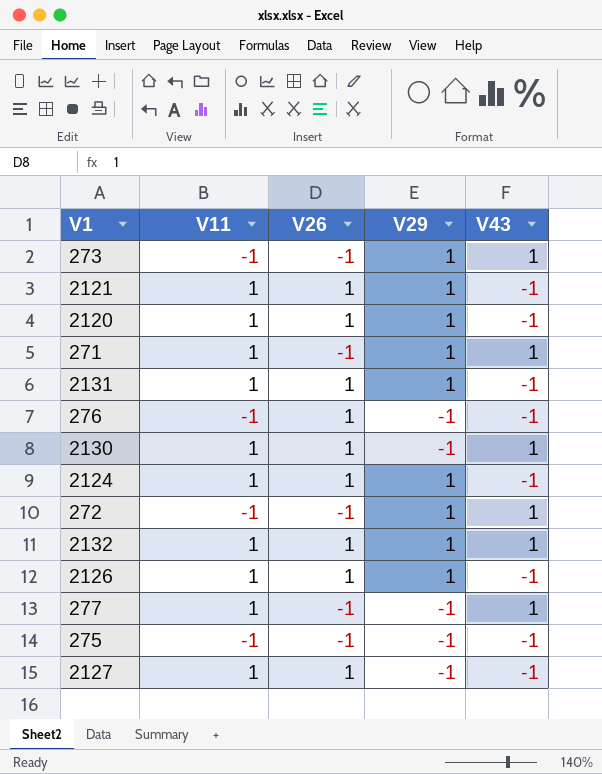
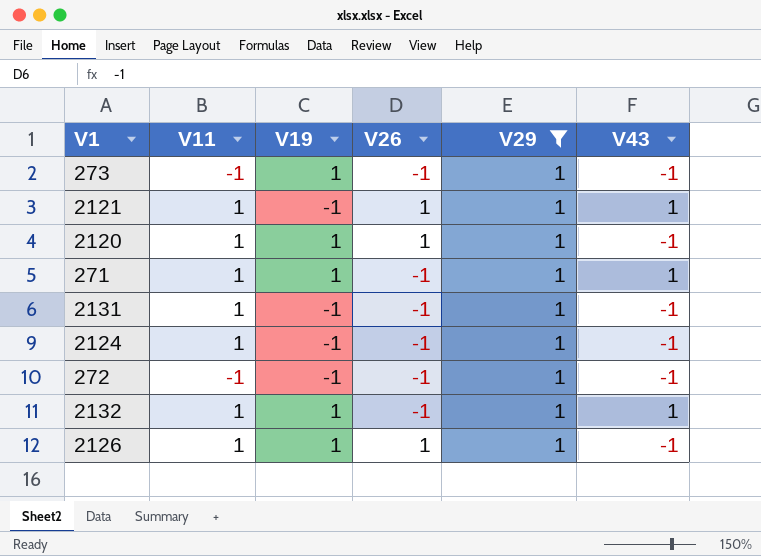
filter: none -> V29 = 1
column V19 | position: none -> 3
273 | V43: 1 -> -1
2121 | V43: -1 -> 1
2131 | V26: 1 -> -1
2124 | V26: 1 -> -1
272 | V43: 1 -> -1
2132 | V26: 1 -> -1

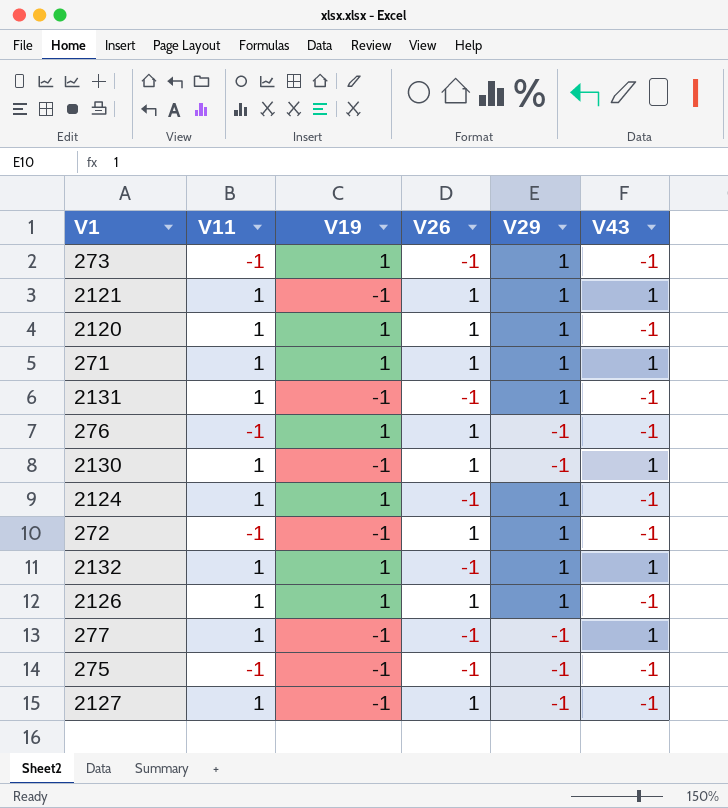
filter: V29 = 1 -> none
271 | V26: -1 -> 1
2124 | V19: -1 -> 1
272 | V26: -1 -> 1

